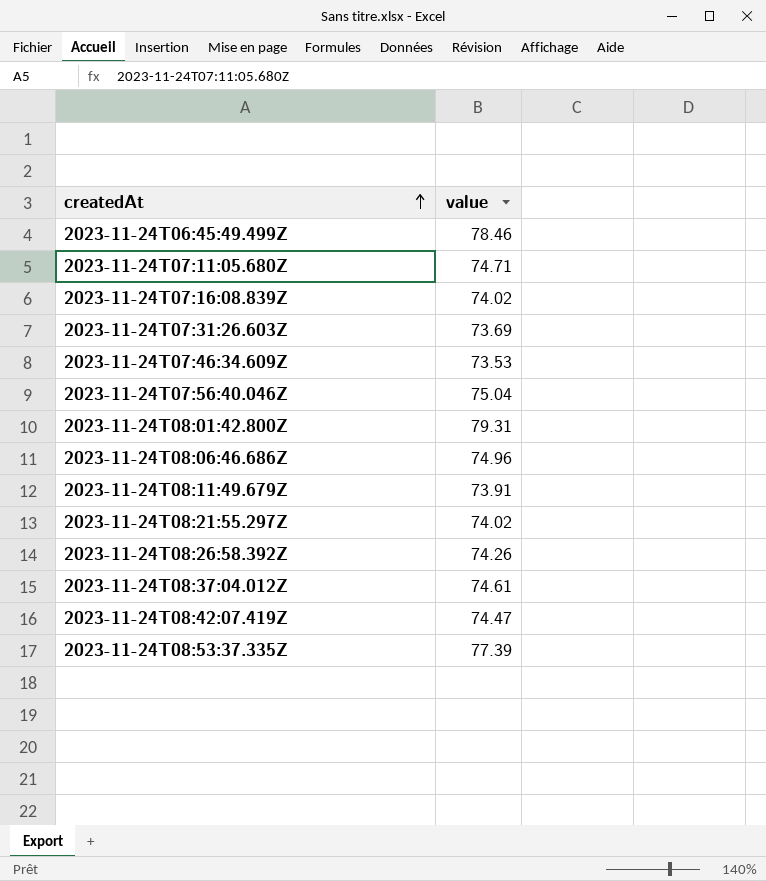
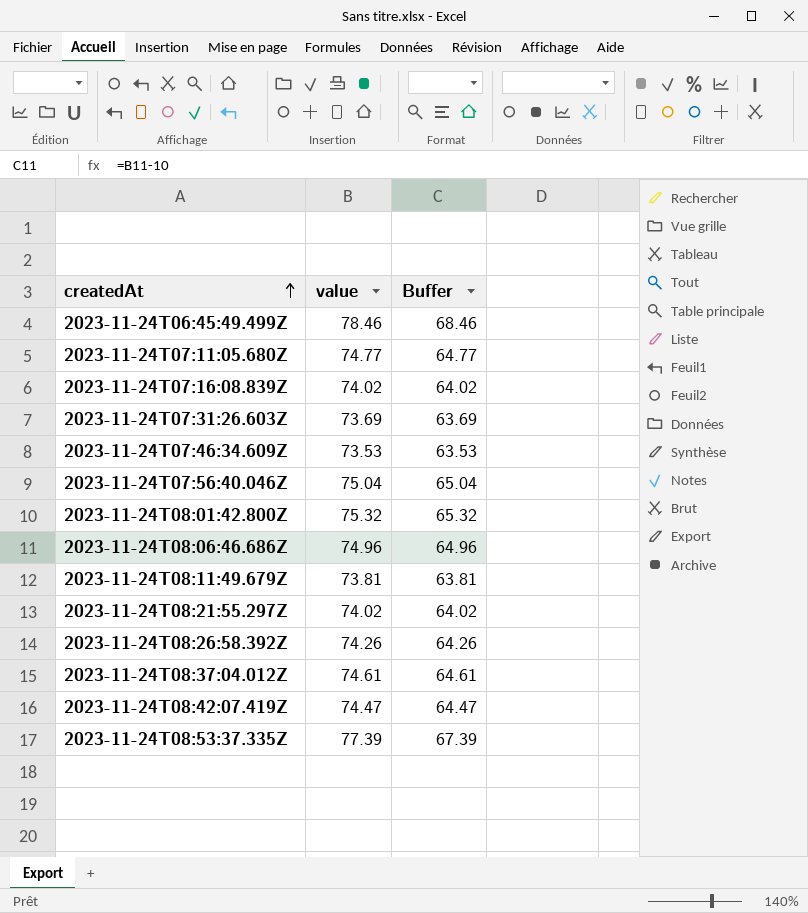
column Buffer | formula: none -> [value] - 10
2023-11-24T07:11:05.680Z | value: 74.71 -> 74.77
2023-11-24T08:01:42.800Z | value: 79.31 -> 75.32
2023-11-24T08:11:49.679Z | value: 73.91 -> 73.81

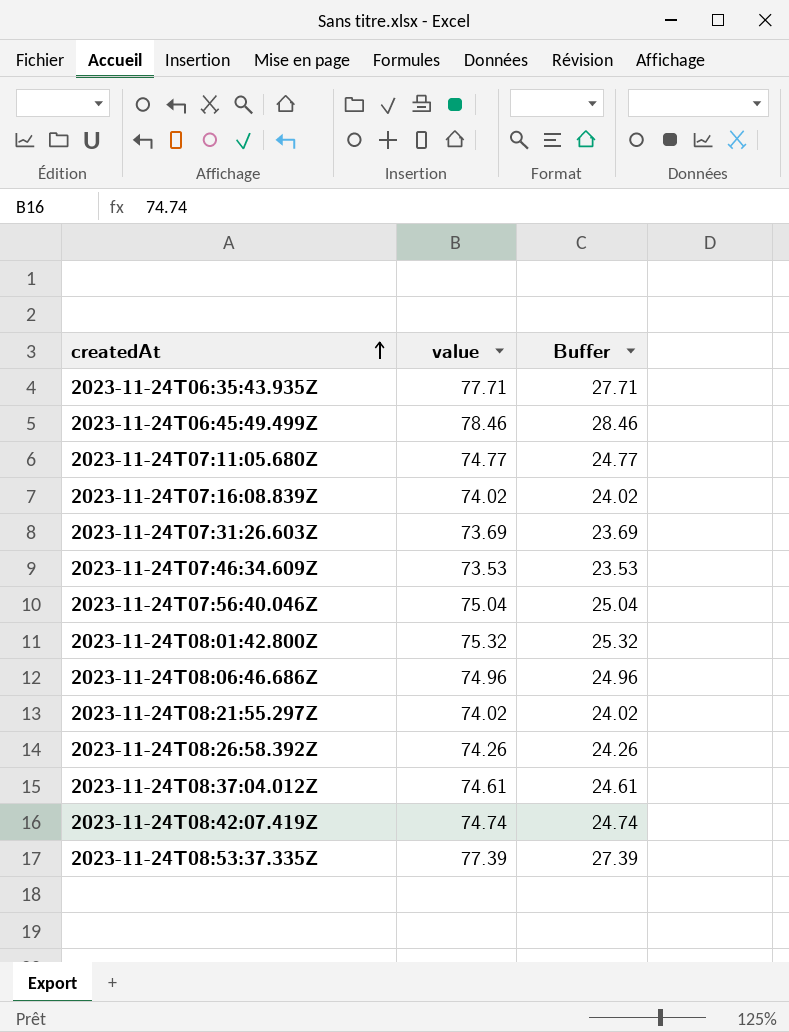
column Buffer | formula: [value] - 10 -> [value] - 50
row 2023-11-24T08:11:49.679Z: 73.81 | 63.81 -> none
row 2023-11-24T06:35:43.935Z: none -> 77.71 | 27.71
2023-11-24T08:42:07.419Z | value: 74.47 -> 74.74

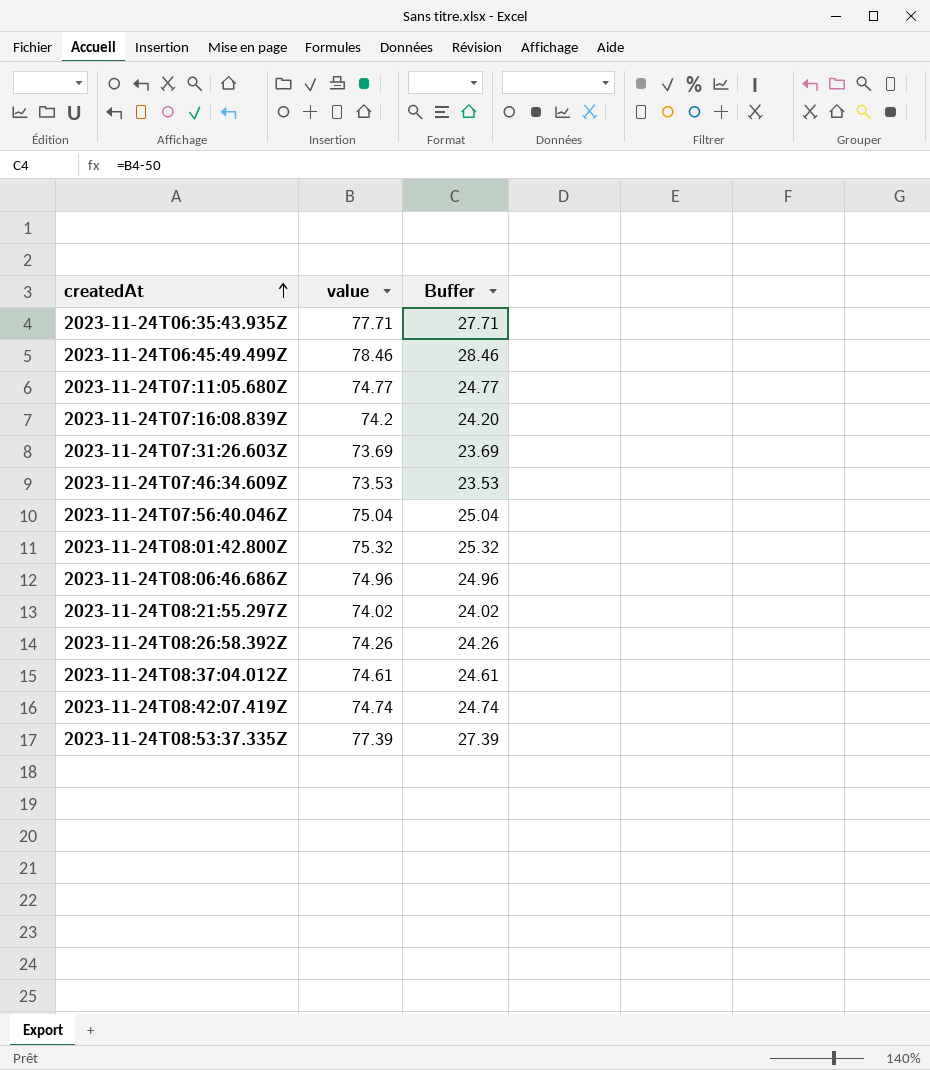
2023-11-24T07:16:08.839Z | value: 74.02 -> 74.2
2023-11-24T07:16:08.839Z | Buffer: 24.02 -> 24.20

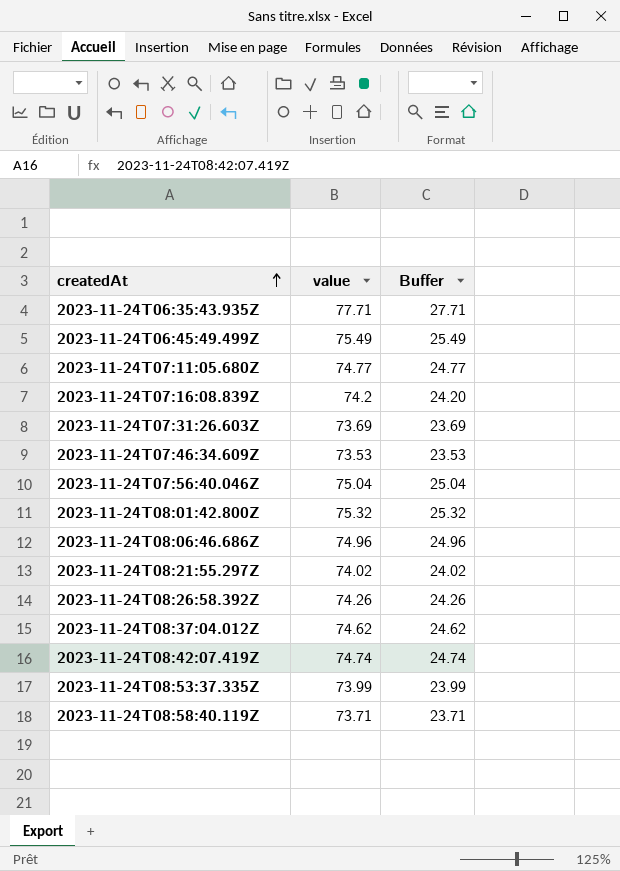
2023-11-24T06:45:49.499Z | value: 78.46 -> 75.49
2023-11-24T06:45:49.499Z | Buffer: 28.46 -> 25.49
2023-11-24T08:37:04.012Z | value: 74.61 -> 74.62
2023-11-24T08:37:04.012Z | Buffer: 24.61 -> 24.62
2023-11-24T08:53:37.335Z | value: 77.39 -> 73.99
2023-11-24T08:53:37.335Z | Buffer: 27.39 -> 23.99
row 2023-11-24T08:58:40.119Z: none -> 73.71 | 23.71

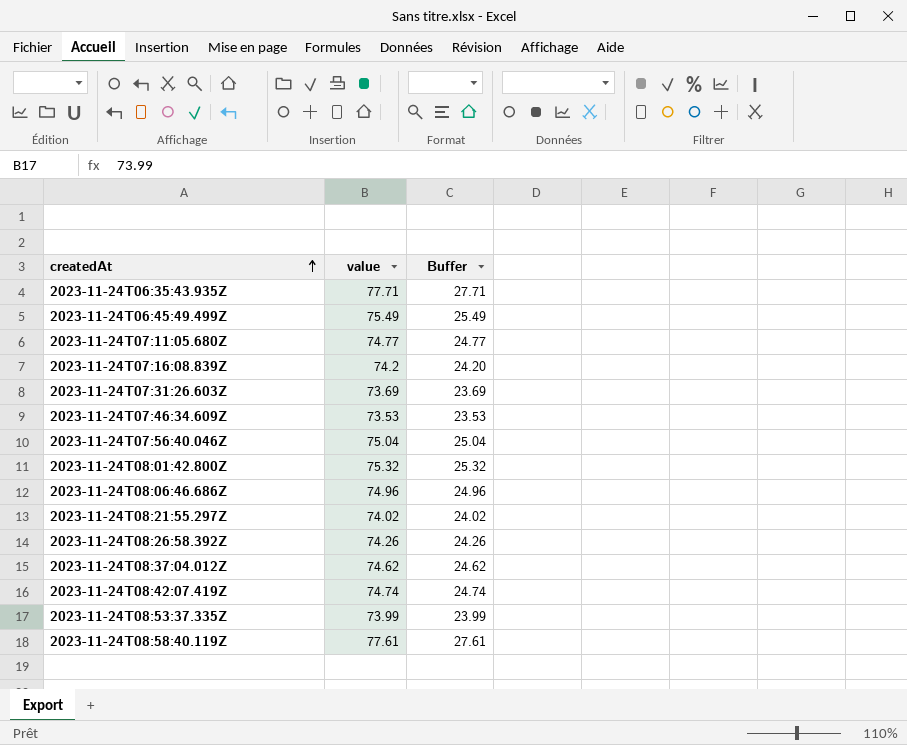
2023-11-24T08:58:40.119Z | value: 73.71 -> 77.61
2023-11-24T08:58:40.119Z | Buffer: 23.71 -> 27.61

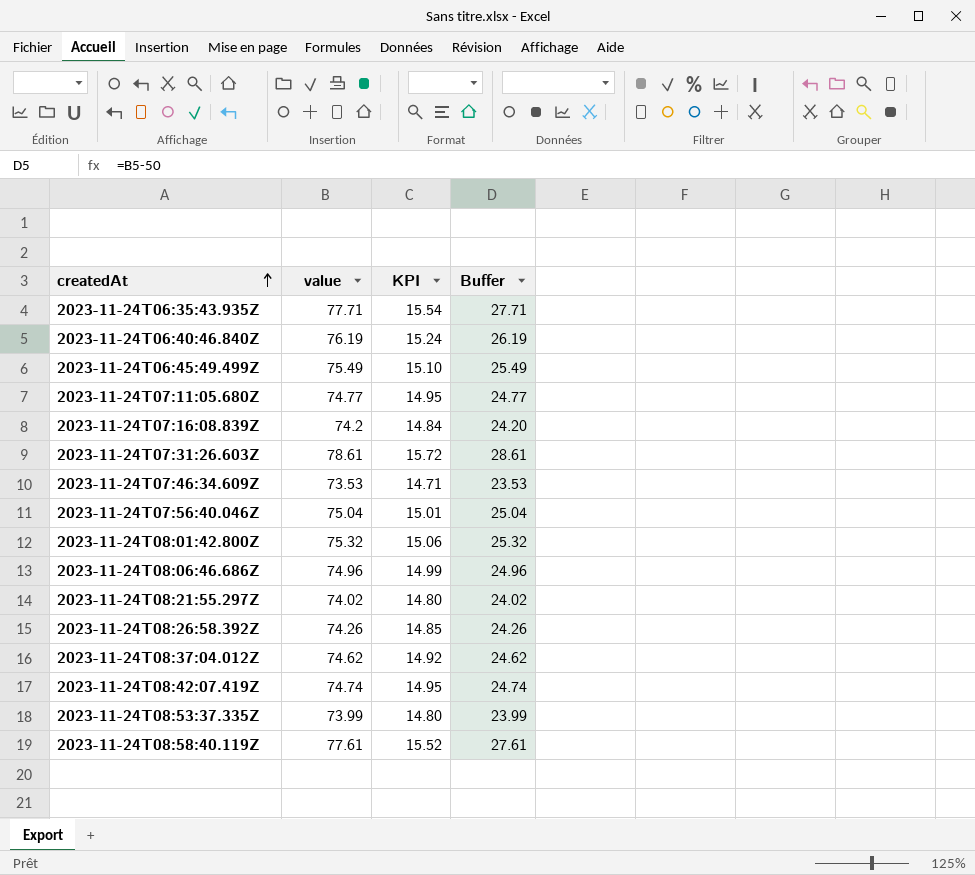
column KPI | formula: none -> [value] * 0.2
row 2023-11-24T06:40:46.840Z: none -> 76.19 | 15.24 | 26.19
2023-11-24T07:31:26.603Z | value: 73.69 -> 78.61
2023-11-24T07:31:26.603Z | Buffer: 23.69 -> 28.61

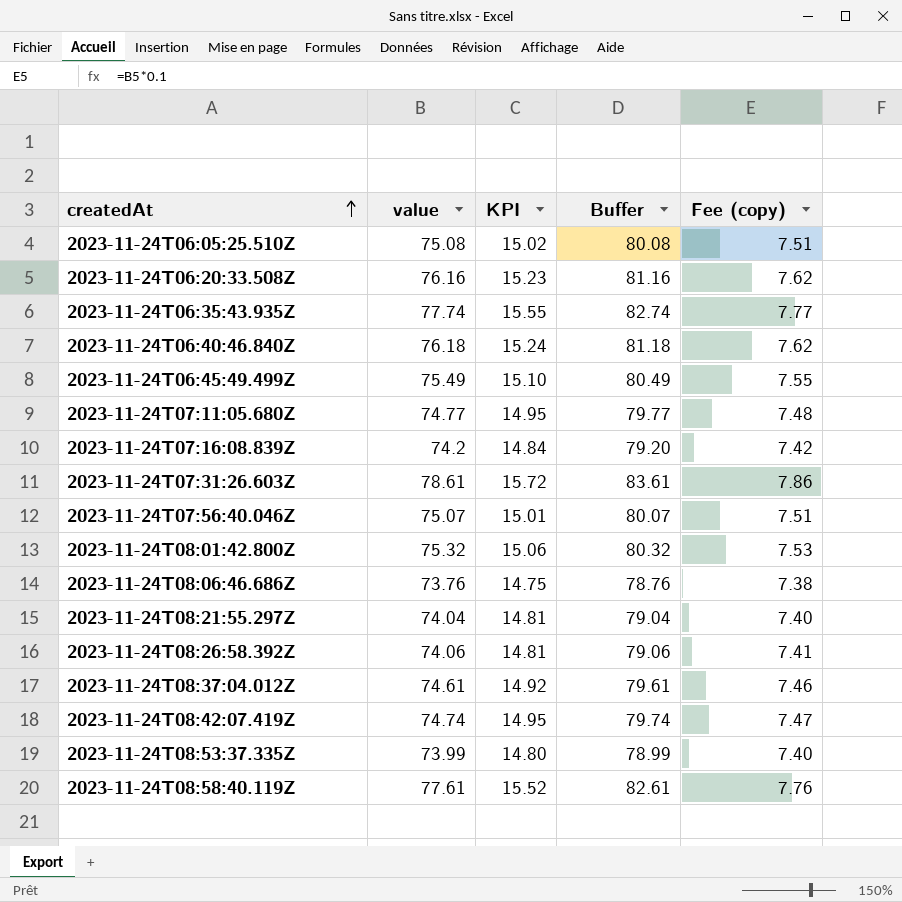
column Buffer | formula: [value] - 50 -> [value] + 5
column Fee (copy) | formula: none -> [value] * 0.1
row 2023-11-24T07:46:34.609Z: 73.53 | 14.71 | 23.53 -> none
row 2023-11-24T06:05:25.510Z: none -> 75.08 | 15.02 | 80.08 | 7.51
row 2023-11-24T06:20:33.508Z: none -> 76.16 | 15.23 | 81.16 | 7.62
2023-11-24T06:35:43.935Z | value: 77.71 -> 77.74
2023-11-24T06:35:43.935Z | KPI: 15.54 -> 15.55
2023-11-24T06:40:46.840Z | value: 76.19 -> 76.18
2023-11-24T07:56:40.046Z | value: 75.04 -> 75.07
2023-11-24T08:06:46.686Z | value: 74.96 -> 73.76
2023-11-24T08:06:46.686Z | KPI: 14.99 -> 14.75
2023-11-24T08:21:55.297Z | value: 74.02 -> 74.04
2023-11-24T08:21:55.297Z | KPI: 14.80 -> 14.81
2023-11-24T08:26:58.392Z | value: 74.26 -> 74.06
2023-11-24T08:26:58.392Z | KPI: 14.85 -> 14.81
2023-11-24T08:37:04.012Z | value: 74.62 -> 74.61

